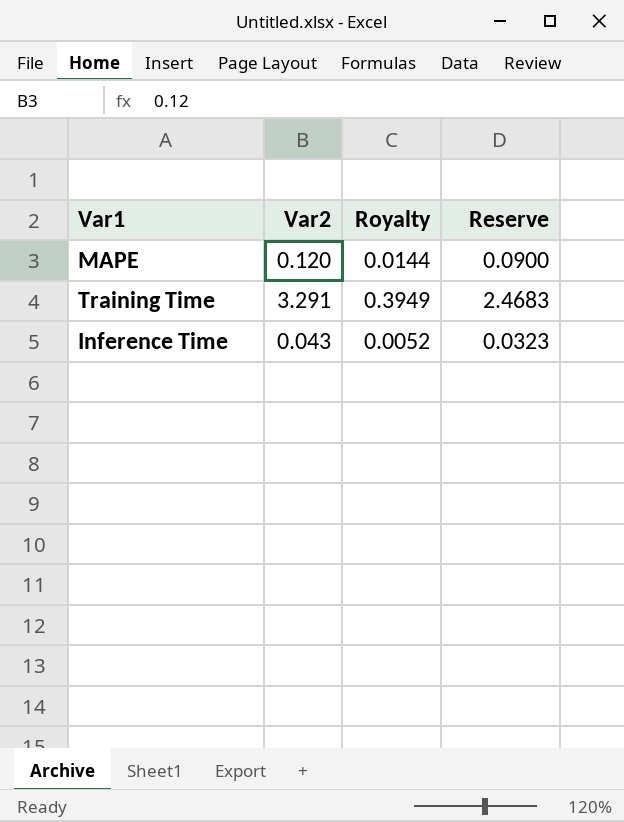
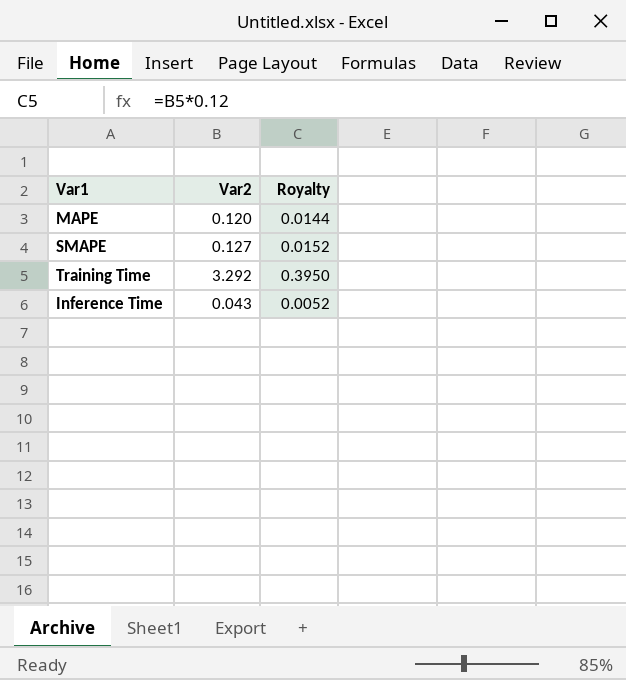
column Reserve | formula: [Var2] * 0.75 -> none
row SMAPE: none -> 0.127 | 0.0152
Training Time | Var2: 3.291 -> 3.292
Training Time | Royalty: 0.3949 -> 0.3950

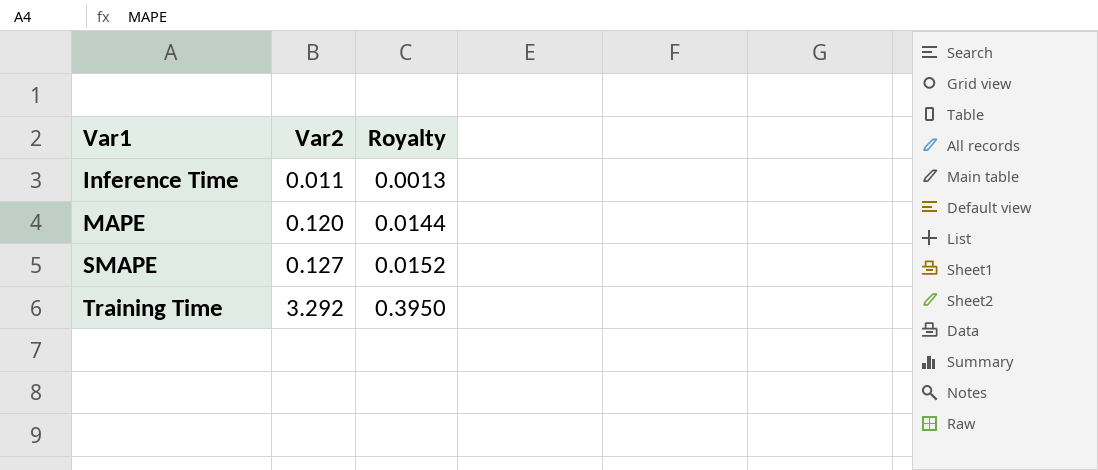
row order: none -> Var1 ascending
Inference Time | Var2: 0.043 -> 0.011
Inference Time | Royalty: 0.0052 -> 0.0013

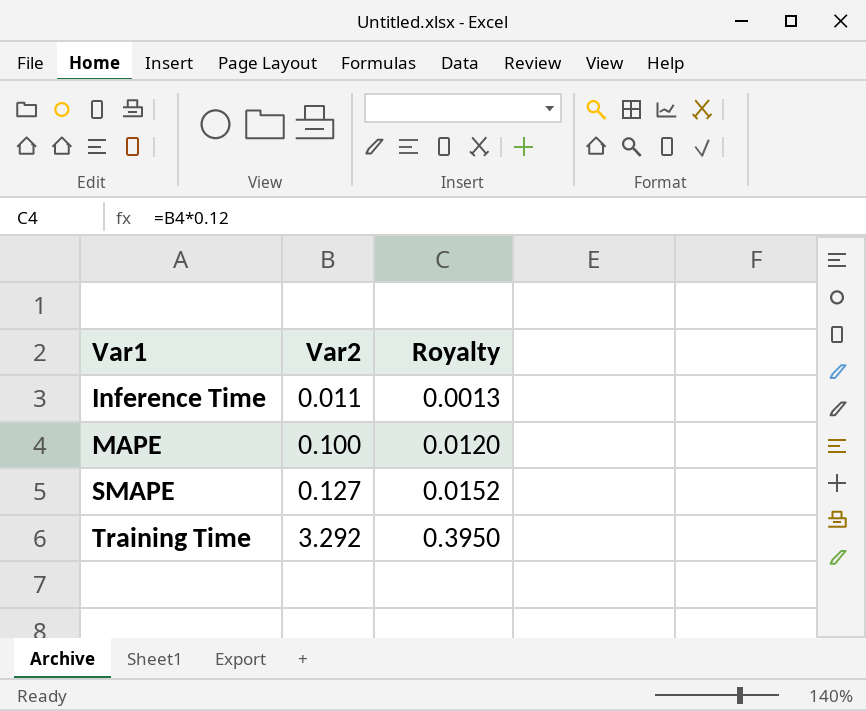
MAPE | Var2: 0.120 -> 0.100
MAPE | Royalty: 0.0144 -> 0.0120

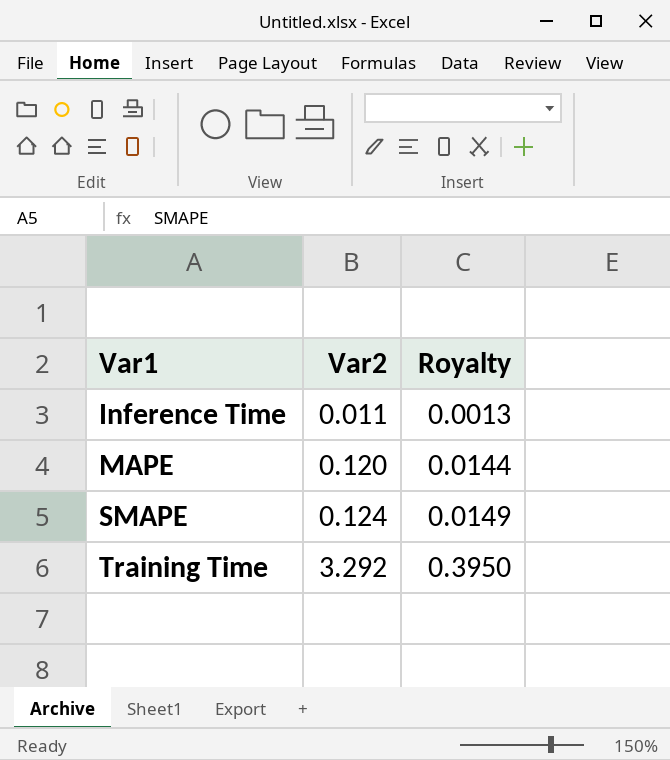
MAPE | Var2: 0.100 -> 0.120
MAPE | Royalty: 0.0120 -> 0.0144
SMAPE | Var2: 0.127 -> 0.124
SMAPE | Royalty: 0.0152 -> 0.0149

